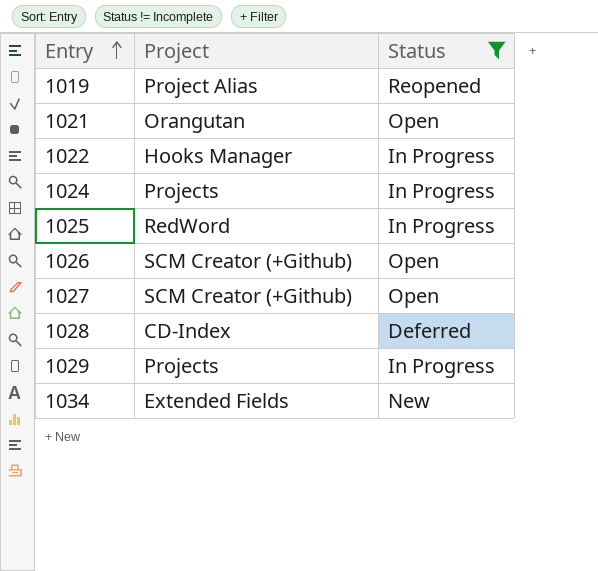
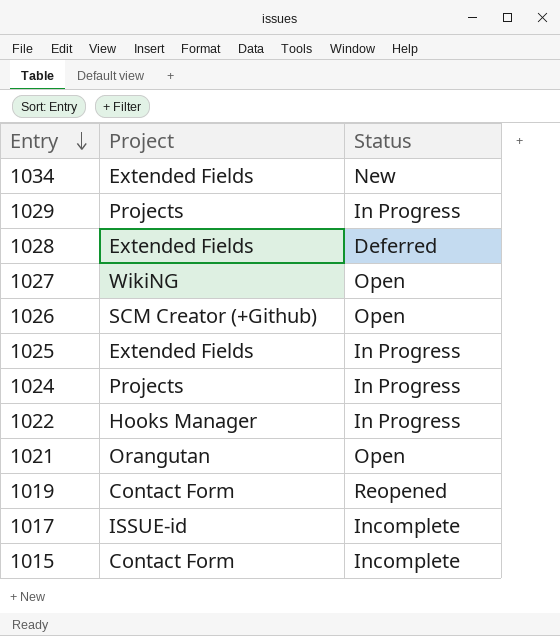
filter: Status != Incomplete -> none
row order: Entry ascending -> Entry descending
1028 | Project: CD-Index -> Extended Fields
1027 | Project: SCM Creator (+Github) -> WikiNG
1025 | Project: RedWord -> Extended Fields
1019 | Project: Project Alias -> Contact Form

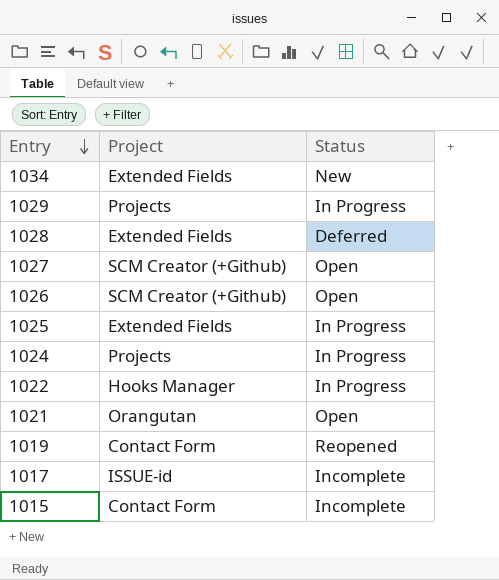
1027 | Project: WikiNG -> SCM Creator (+Github)

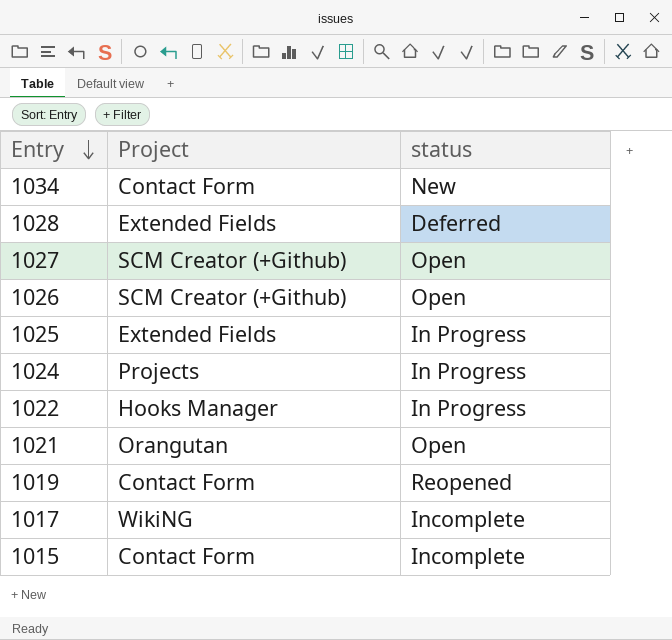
column name: Status -> status
row 1029: Projects | In Progress -> none
1034 | Project: Extended Fields -> Contact Form
1017 | Project: ISSUE-id -> WikiNG

